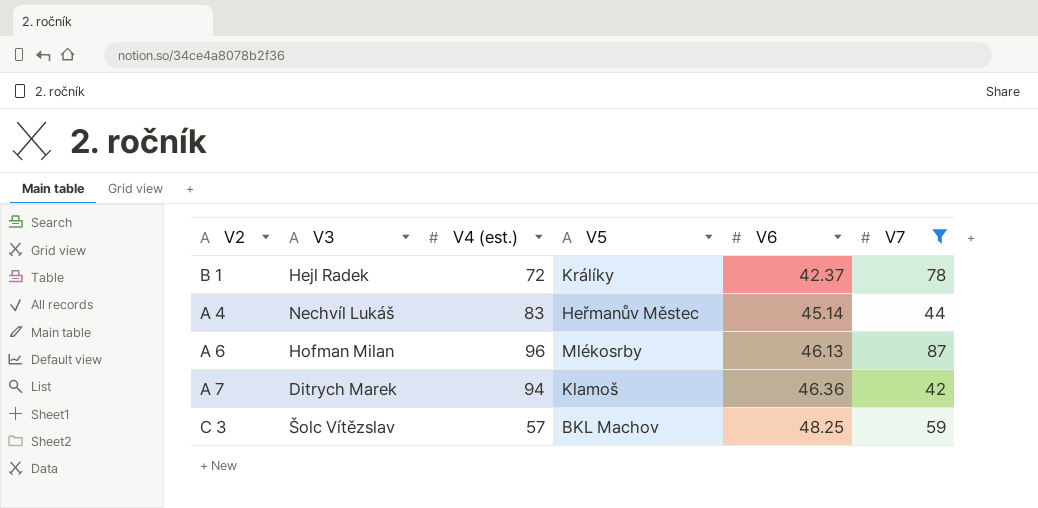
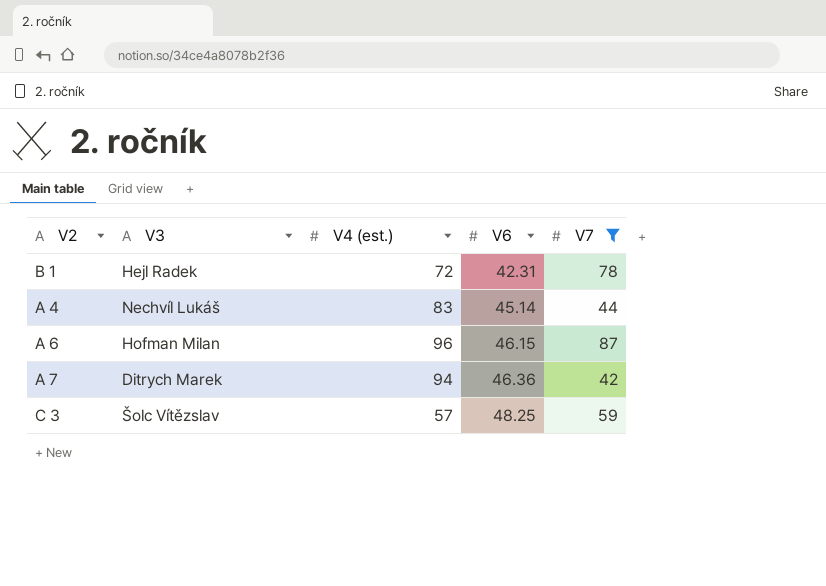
column V5 | position: 4 -> none
B 1 | V6: 42.37 -> 42.31
A 6 | V6: 46.13 -> 46.15

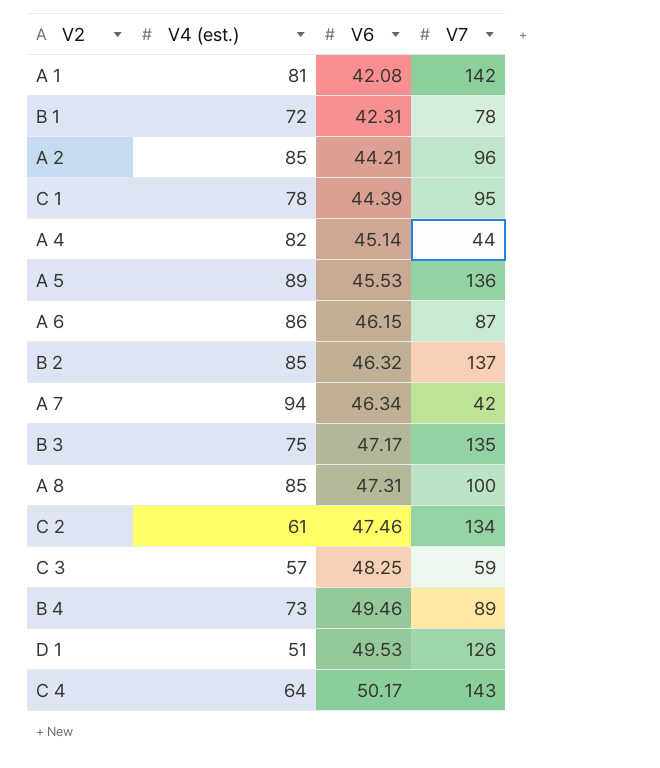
filter: V7 <= 87 -> none
column V3 | position: 2 -> none
A 4 | V4 (est.): 83 -> 82
A 6 | V4 (est.): 96 -> 86
A 7 | V6: 46.36 -> 46.34

